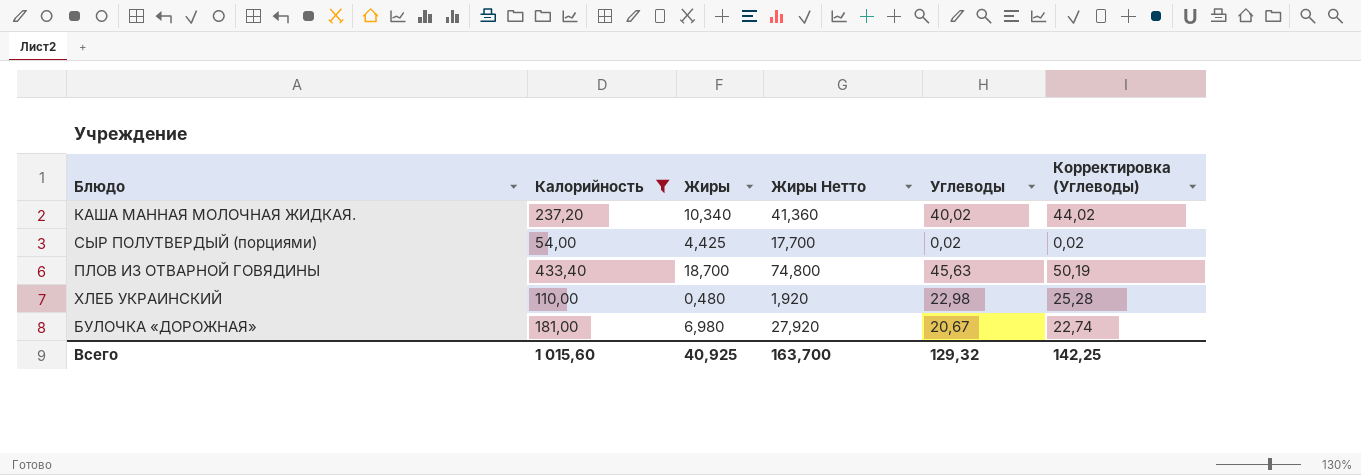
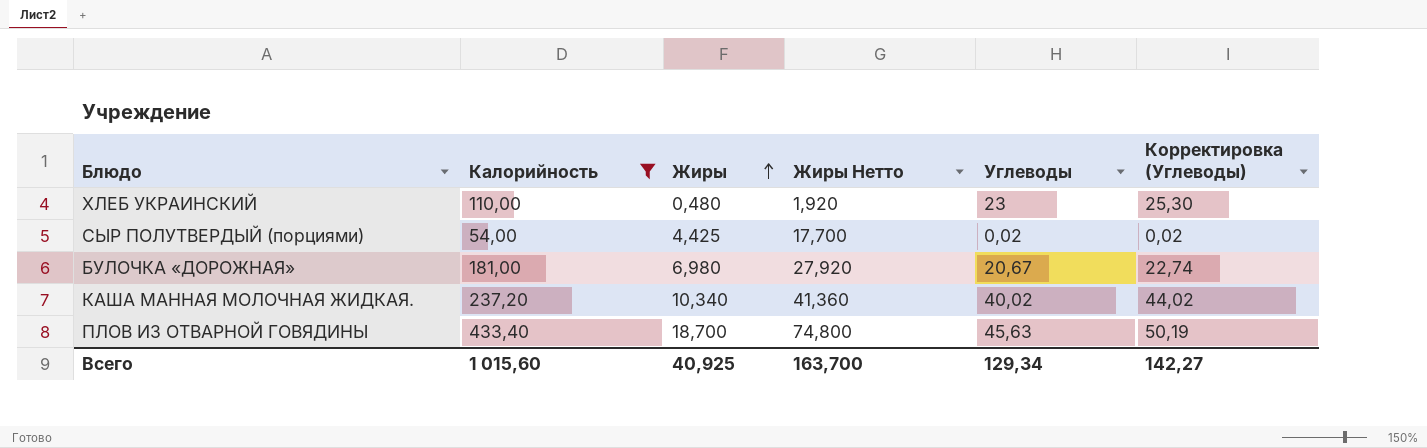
row order: none -> Жиры ascending
ХЛЕБ УКРАИНСКИЙ | Углеводы: 22,98 -> 23
ХЛЕБ УКРАИНСКИЙ | Корректировка (Углеводы): 25,28 -> 25,30
Всего | Углеводы: 129,32 -> 129,34
Всего | Корректировка (Углеводы): 142,25 -> 142,27

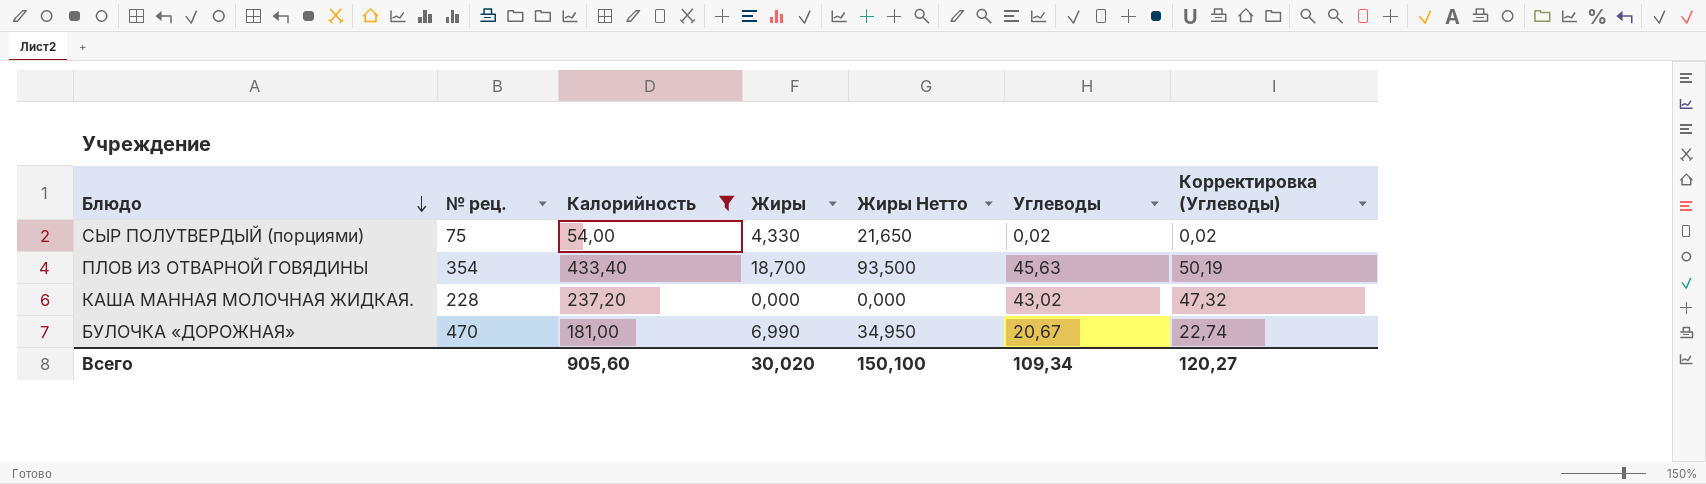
row order: Жиры ascending -> Блюдо descending
column № рец. | position: none -> 2
column Жиры Нетто | formula: [Жиры] * 4 -> [Жиры] * 5
row ХЛЕБ УКРАИНСКИЙ: 110,00 | 0,480 | 1,920 | 23 | 25,30 -> none
СЫР ПОЛУТВЕРДЫЙ (порциями) | Жиры: 4,425 -> 4,330
КАША МАННАЯ МОЛОЧНАЯ ЖИДКАЯ. | Жиры: 10,340 -> 0,000
КАША МАННАЯ МОЛОЧНАЯ ЖИДКАЯ. | Углеводы: 40,02 -> 43,02
КАША МАННАЯ МОЛОЧНАЯ ЖИДКАЯ. | Корректировка (Углеводы): 44,02 -> 47,32
БУЛОЧКА «ДОРОЖНАЯ» | Жиры: 6,980 -> 6,990
Всего | Калорийность: 1 015,60 -> 905,60
Всего | Жиры: 40,925 -> 30,020
Всего | Жиры Нетто: 163,700 -> 150,100
Всего | Углеводы: 129,34 -> 109,34
Всего | Корректировка (Углеводы): 142,27 -> 120,27

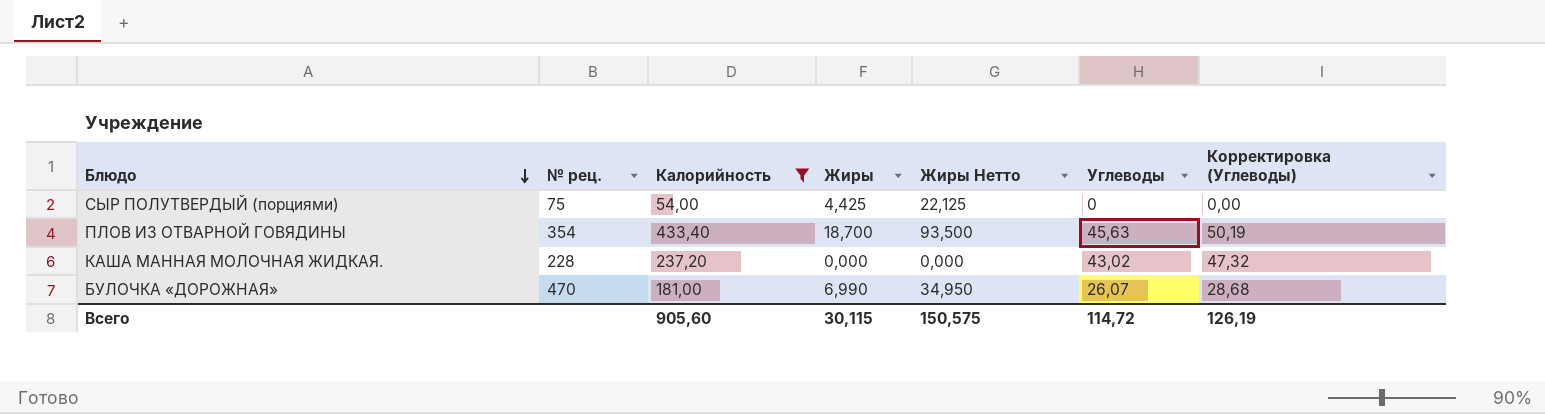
СЫР ПОЛУТВЕРДЫЙ (порциями) | Жиры: 4,330 -> 4,425
СЫР ПОЛУТВЕРДЫЙ (порциями) | Жиры Нетто: 21,650 -> 22,125
СЫР ПОЛУТВЕРДЫЙ (порциями) | Углеводы: 0,02 -> 0
СЫР ПОЛУТВЕРДЫЙ (порциями) | Корректировка (Углеводы): 0,02 -> 0,00
БУЛОЧКА «ДОРОЖНАЯ» | Углеводы: 20,67 -> 26,07
БУЛОЧКА «ДОРОЖНАЯ» | Корректировка (Углеводы): 22,74 -> 28,68
Всего | Жиры: 30,020 -> 30,115
Всего | Жиры Нетто: 150,100 -> 150,575
Всего | Углеводы: 109,34 -> 114,72
Всего | Корректировка (Углеводы): 120,27 -> 126,19

